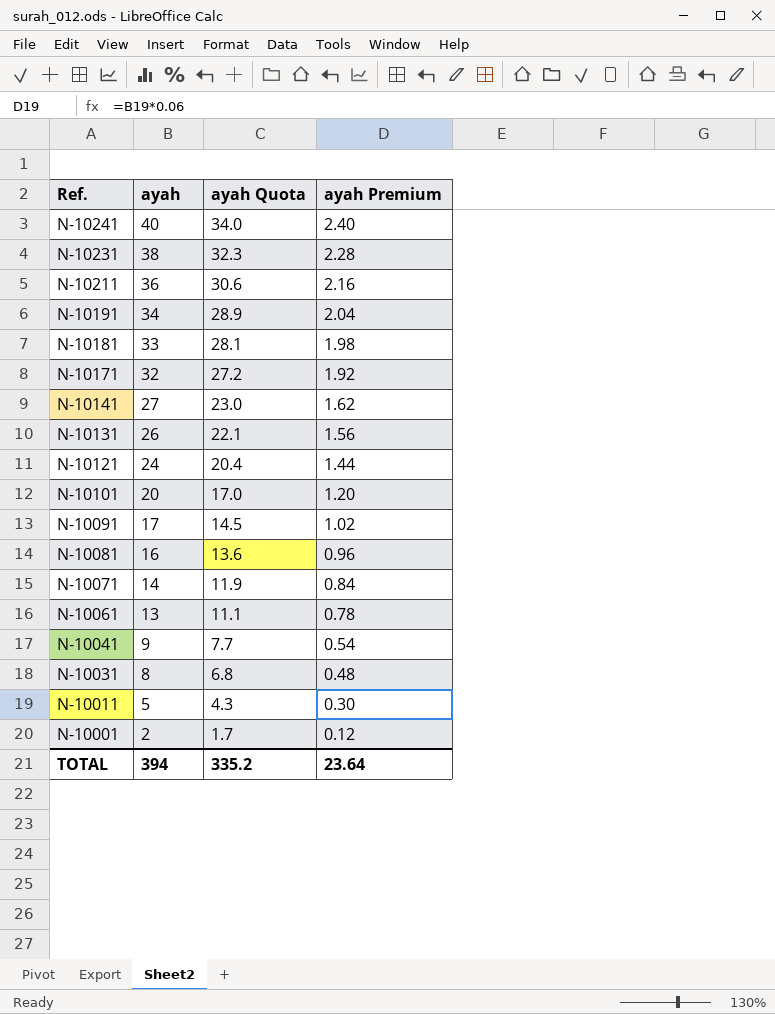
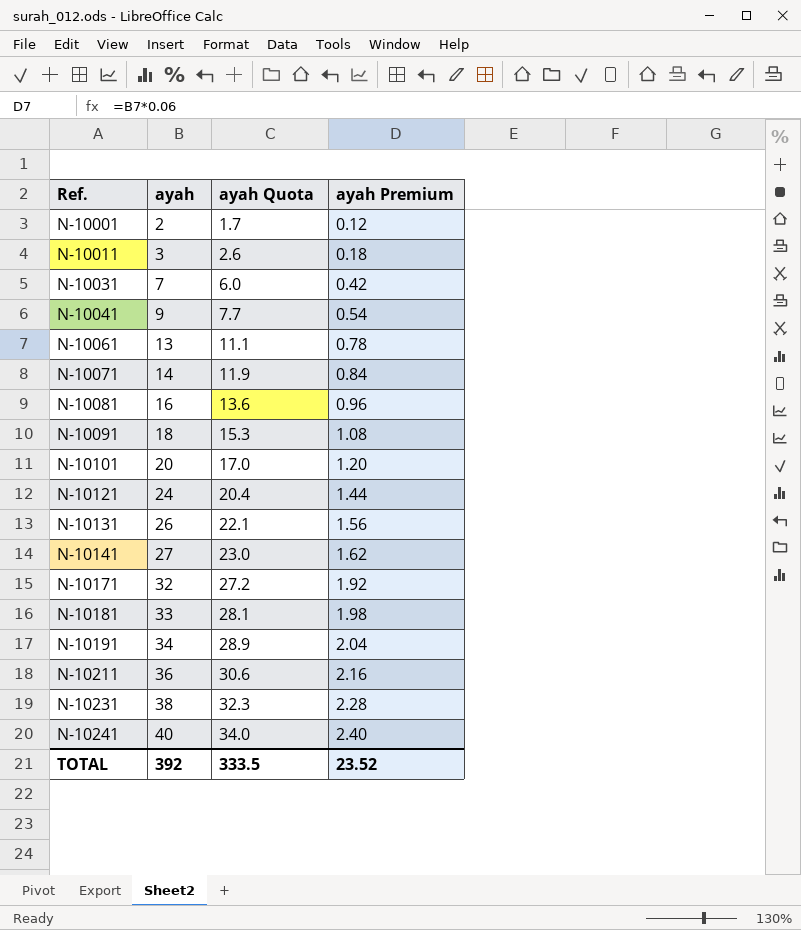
row order: Ref. descending -> Ref. ascending
N-10011 | ayah: 5 -> 3
N-10011 | ayah Quota: 4.3 -> 2.6
N-10011 | ayah Premium: 0.30 -> 0.18
N-10031 | ayah: 8 -> 7
N-10031 | ayah Quota: 6.8 -> 6.0
N-10031 | ayah Premium: 0.48 -> 0.42
N-10091 | ayah: 17 -> 18
N-10091 | ayah Quota: 14.5 -> 15.3
N-10091 | ayah Premium: 1.02 -> 1.08
TOTAL | ayah: 394 -> 392
TOTAL | ayah Quota: 335.2 -> 333.5
TOTAL | ayah Premium: 23.64 -> 23.52

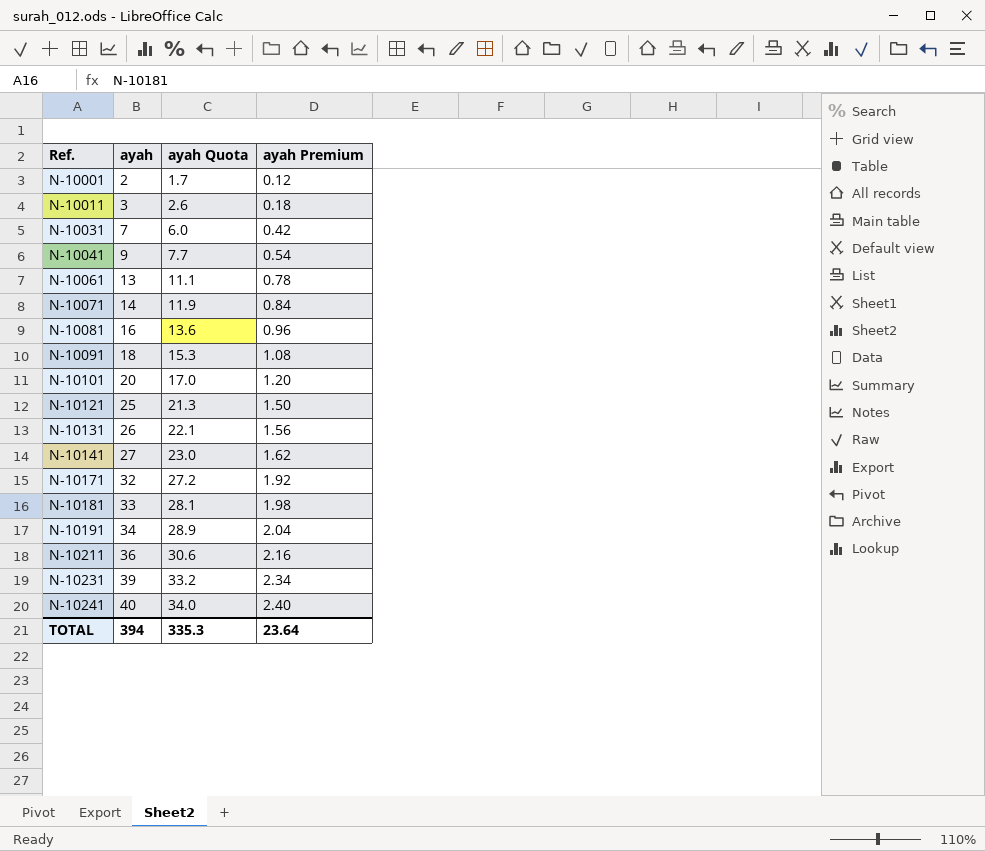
N-10121 | ayah: 24 -> 25
N-10121 | ayah Quota: 20.4 -> 21.3
N-10121 | ayah Premium: 1.44 -> 1.50
N-10231 | ayah: 38 -> 39
N-10231 | ayah Quota: 32.3 -> 33.2
N-10231 | ayah Premium: 2.28 -> 2.34
TOTAL | ayah: 392 -> 394
TOTAL | ayah Quota: 333.5 -> 335.3
TOTAL | ayah Premium: 23.52 -> 23.64

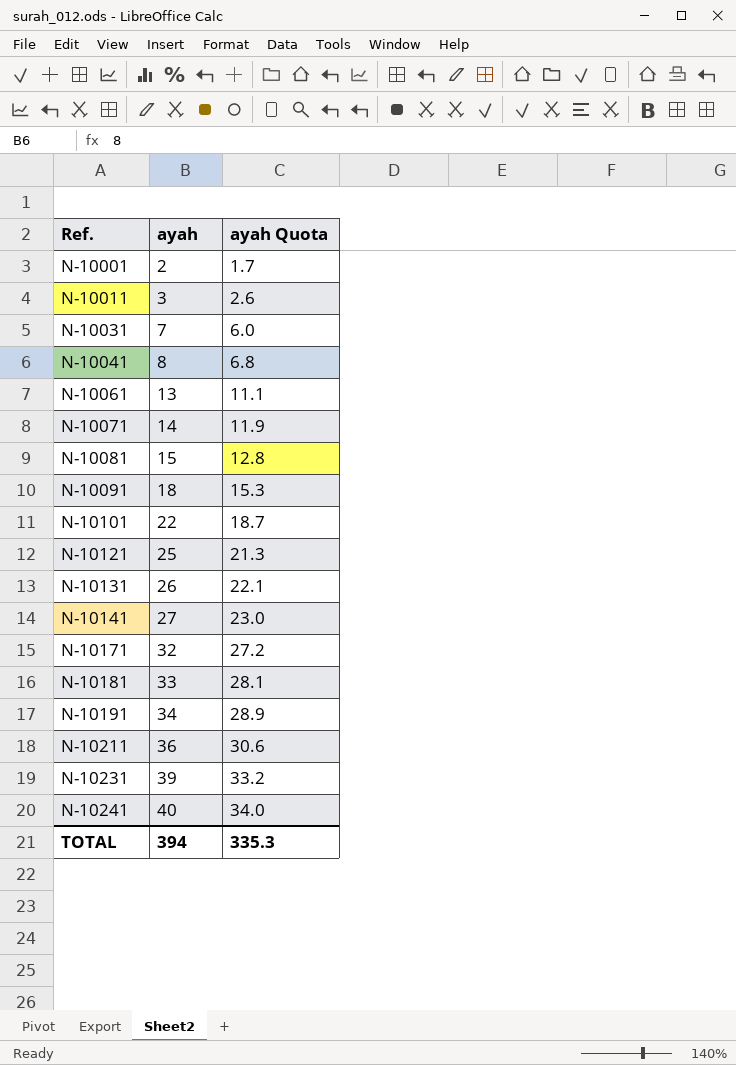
column ayah Premium | formula: [ayah] * 0.06 -> none
N-10041 | ayah: 9 -> 8
N-10041 | ayah Quota: 7.7 -> 6.8
N-10081 | ayah: 16 -> 15
N-10081 | ayah Quota: 13.6 -> 12.8
N-10101 | ayah: 20 -> 22
N-10101 | ayah Quota: 17.0 -> 18.7

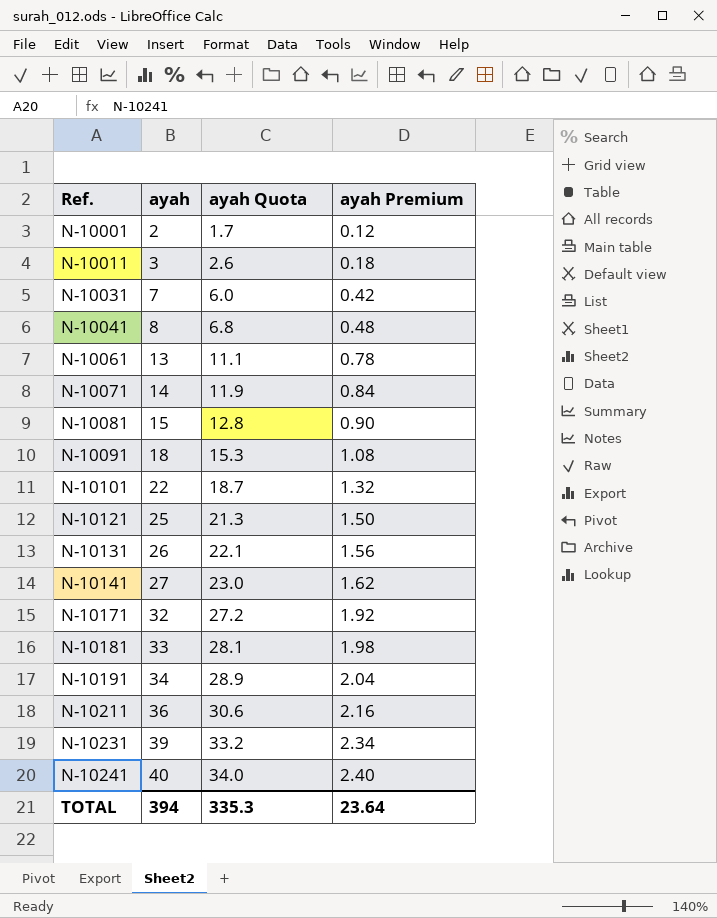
column ayah Premium | formula: none -> [ayah] * 0.06

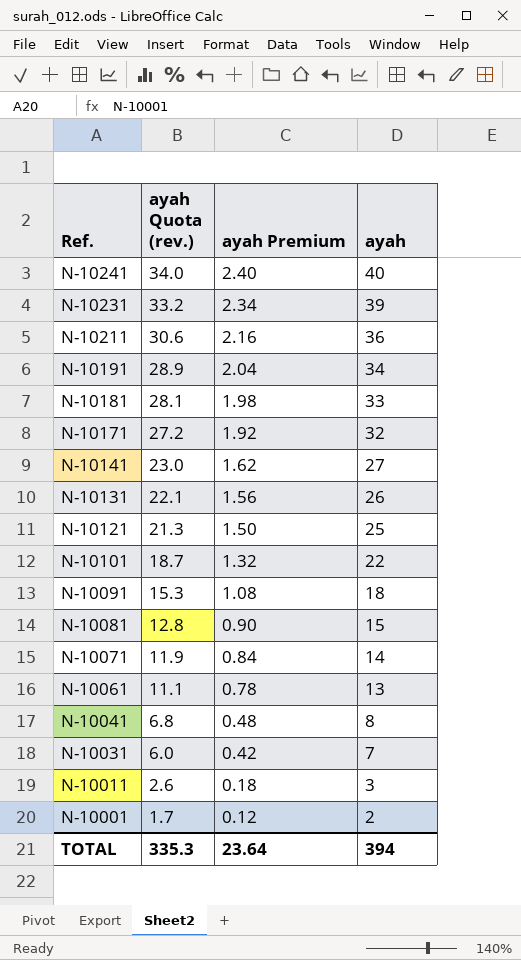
row order: Ref. ascending -> Ref. descending
column name: ayah Quota -> ayah Quota (rev.)
column ayah | position: 2 -> 4

